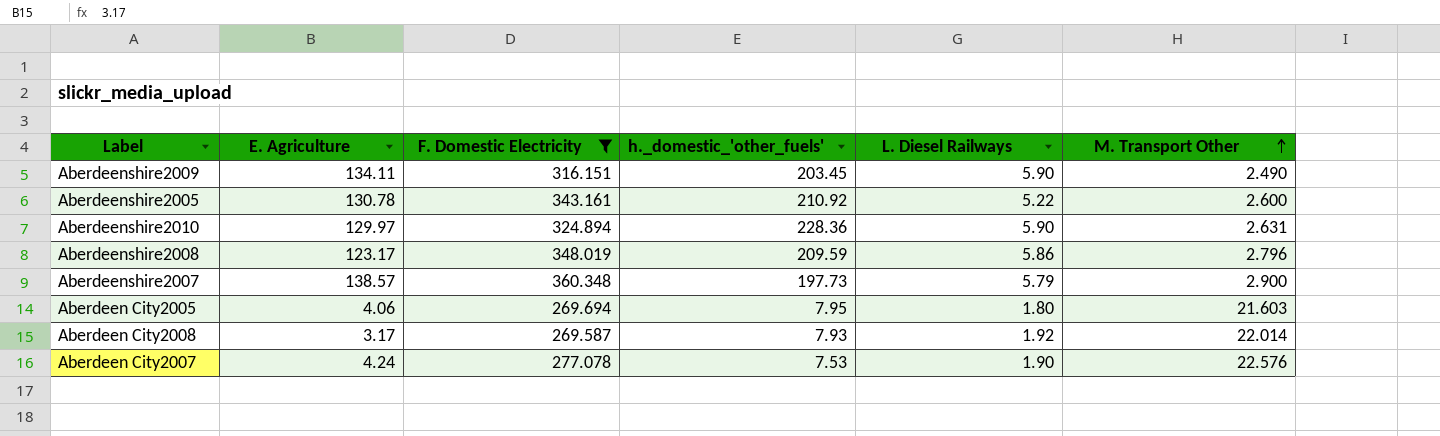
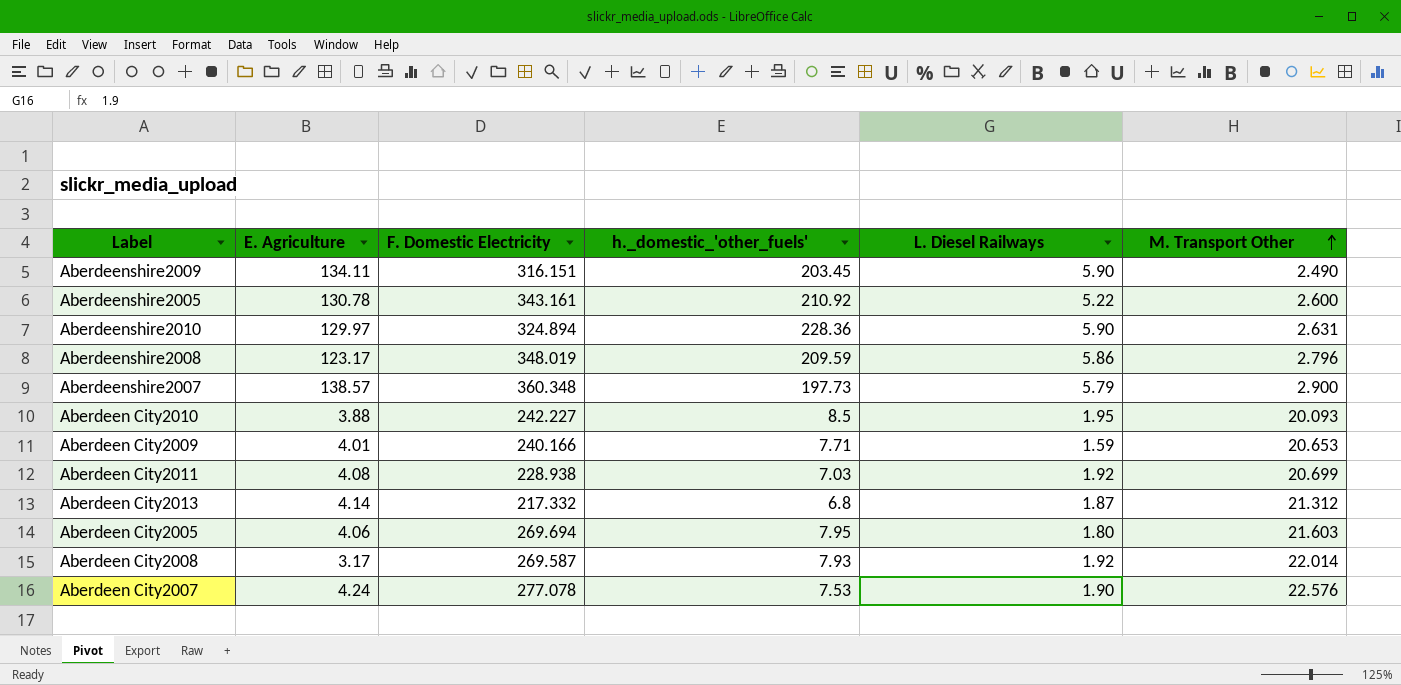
filter: F. Domestic Electricity >= 269.587 -> none

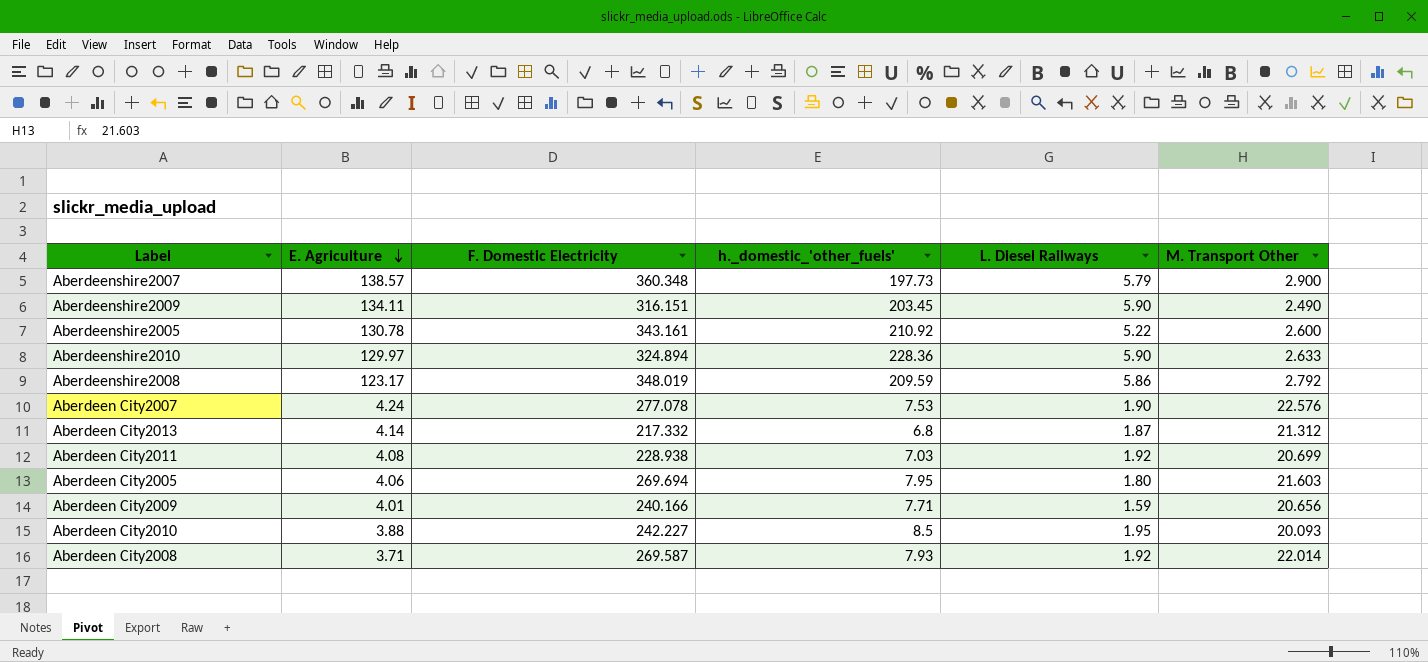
row order: M. Transport Other ascending -> E. Agriculture descending
Aberdeenshire2010 | M. Transport Other: 2.631 -> 2.633
Aberdeenshire2008 | M. Transport Other: 2.796 -> 2.792
Aberdeen City2009 | M. Transport Other: 20.653 -> 20.656
Aberdeen City2008 | E. Agriculture: 3.17 -> 3.71

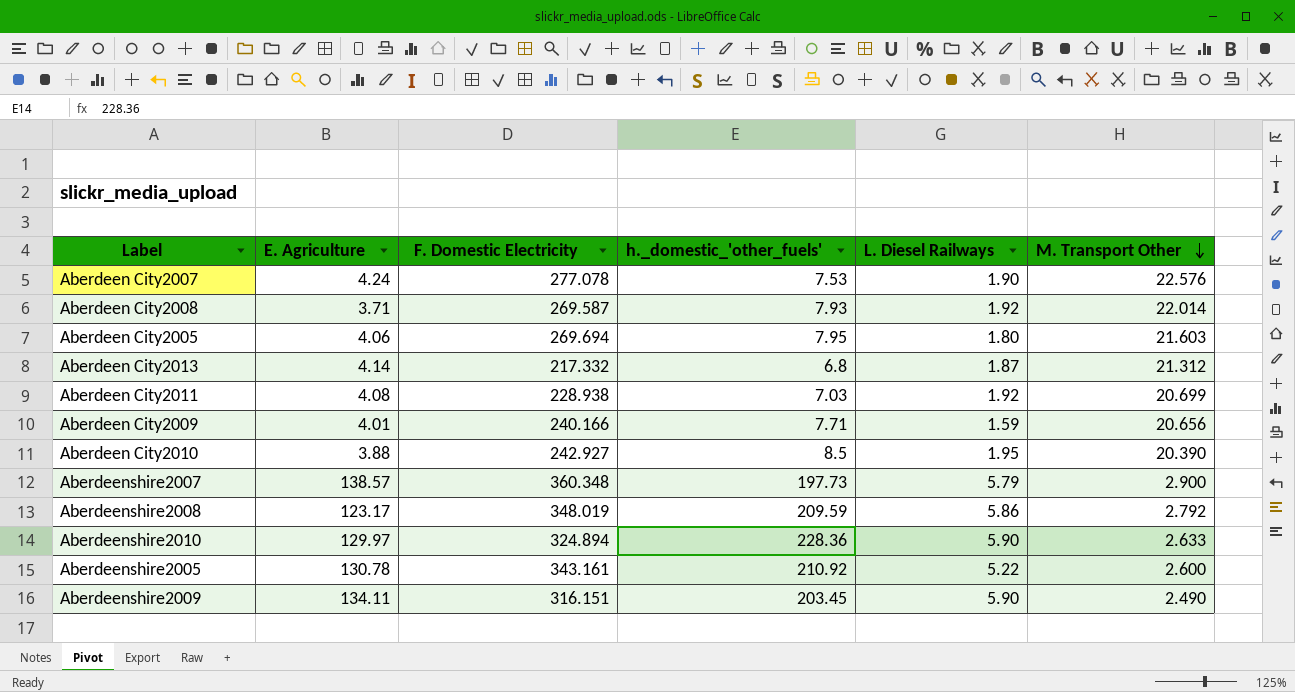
row order: E. Agriculture descending -> M. Transport Other descending
Aberdeen City2010 | F. Domestic Electricity: 242.227 -> 242.927
Aberdeen City2010 | M. Transport Other: 20.093 -> 20.390

